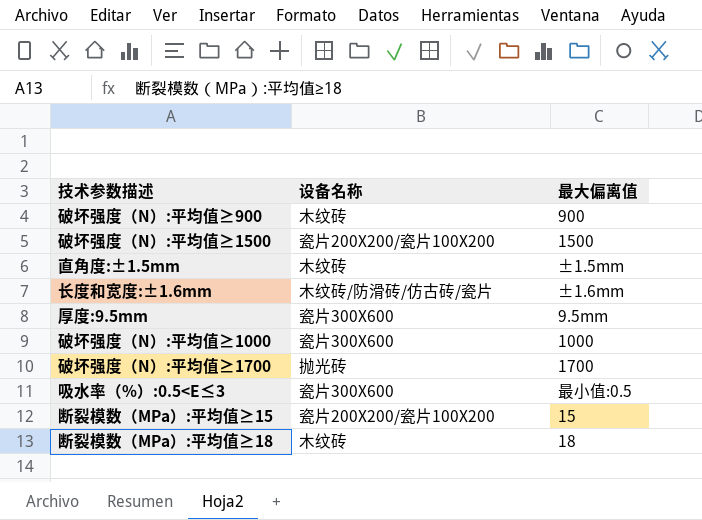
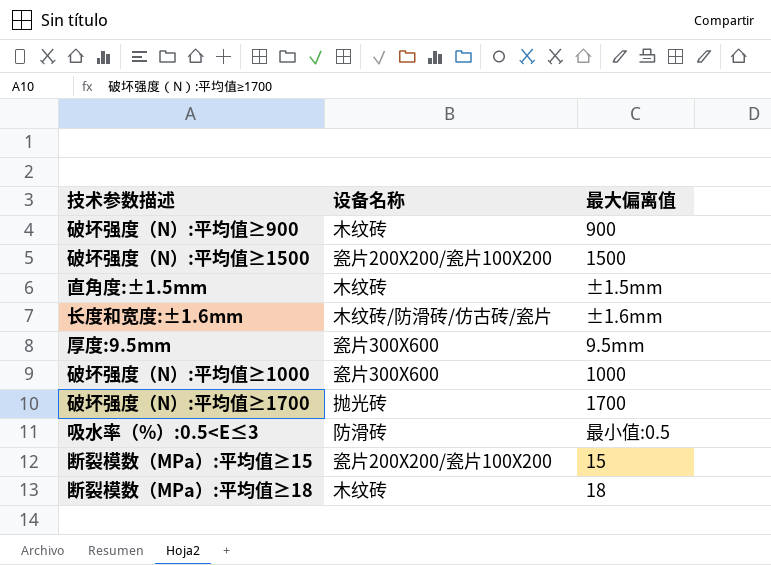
吸水率（%）:0.5<E≤3 | 设备名称: 瓷片300X600 -> 防滑砖

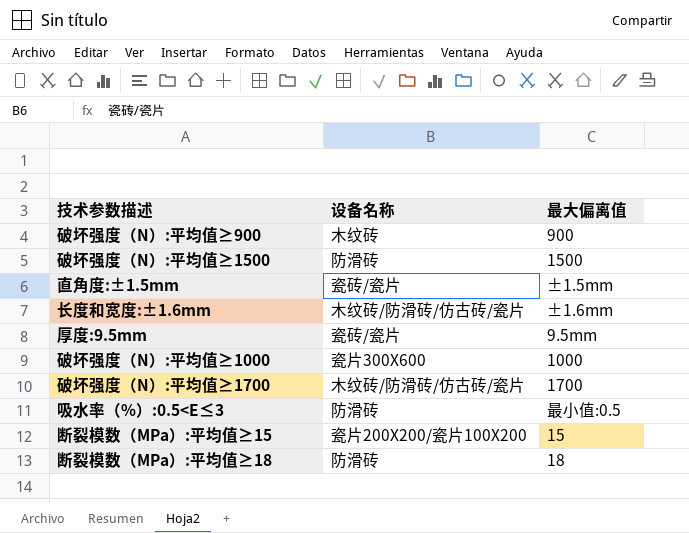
破坏强度（N）:平均值≥1500 | 设备名称: 瓷片200X200/瓷片100X200 -> 防滑砖
直角度:±1.5mm | 设备名称: 木纹砖 -> 瓷砖/瓷片
厚度:9.5mm | 设备名称: 瓷片300X600 -> 瓷砖/瓷片
破坏强度（N）:平均值≥1700 | 设备名称: 抛光砖 -> 木纹砖/防滑砖/仿古砖/瓷片
断裂模数（MPa）:平均值≥18 | 设备名称: 木纹砖 -> 防滑砖

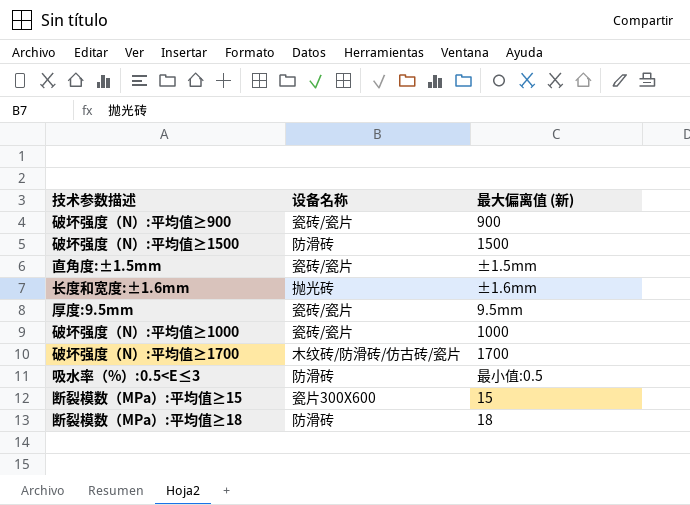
column name: 最大偏离值 -> 最大偏离值 (新)
破坏强度（N）:平均值≥900 | 设备名称: 木纹砖 -> 瓷砖/瓷片
长度和宽度:±1.6mm | 设备名称: 木纹砖/防滑砖/仿古砖/瓷片 -> 抛光砖
破坏强度（N）:平均值≥1000 | 设备名称: 瓷片300X600 -> 瓷砖/瓷片
断裂模数（MPa）:平均值≥15 | 设备名称: 瓷片200X200/瓷片100X200 -> 瓷片300X600

